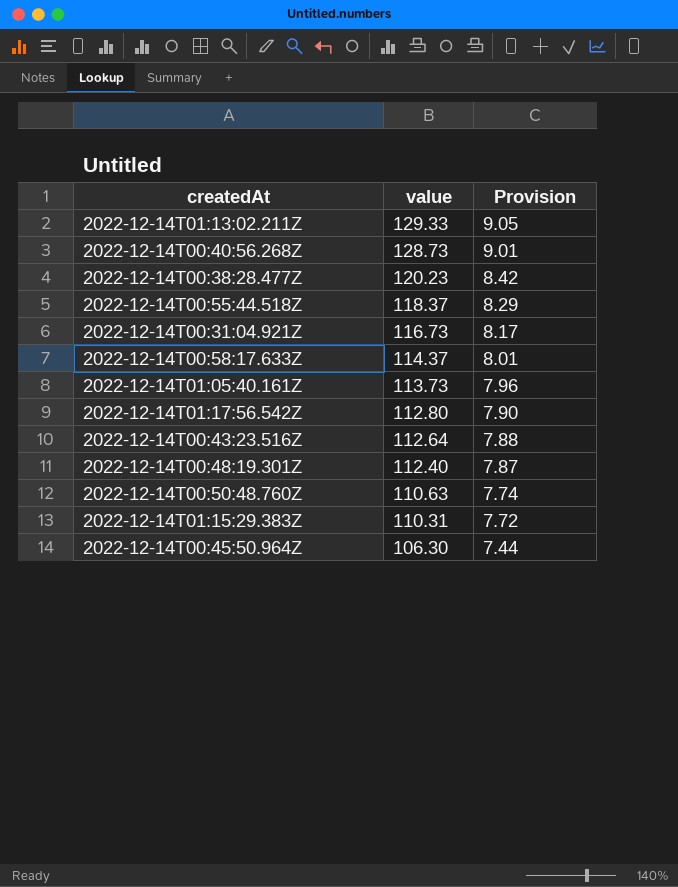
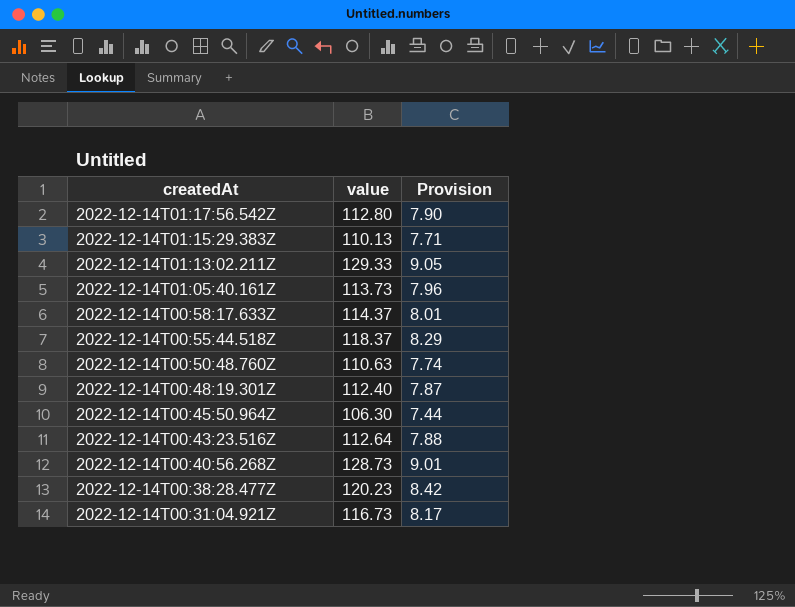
row order: value descending -> createdAt descending
2022-12-14T01:15:29.383Z | value: 110.31 -> 110.13
2022-12-14T01:15:29.383Z | Provision: 7.72 -> 7.71

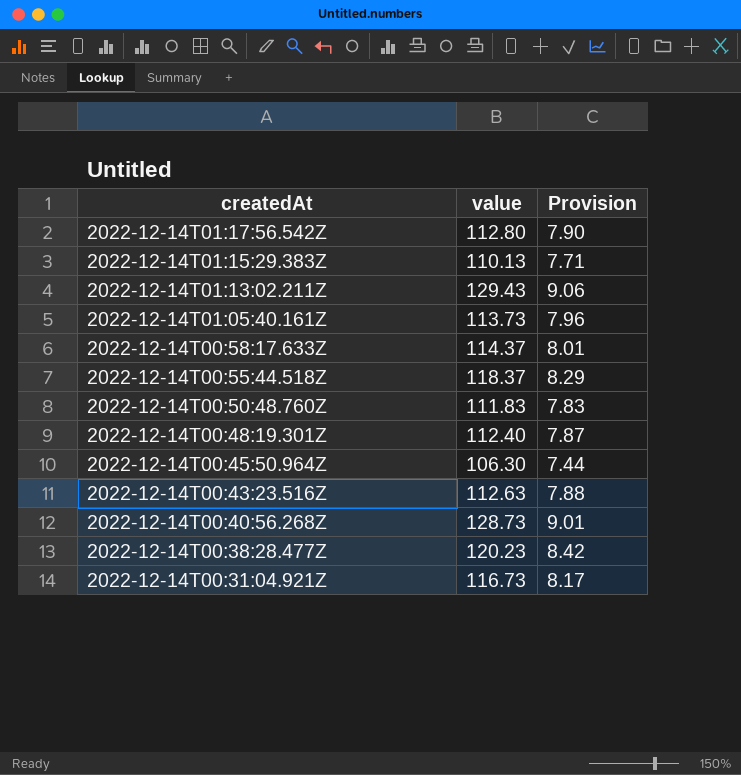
2022-12-14T01:13:02.211Z | value: 129.33 -> 129.43
2022-12-14T01:13:02.211Z | Provision: 9.05 -> 9.06
2022-12-14T00:50:48.760Z | value: 110.63 -> 111.83
2022-12-14T00:50:48.760Z | Provision: 7.74 -> 7.83
2022-12-14T00:43:23.516Z | value: 112.64 -> 112.63

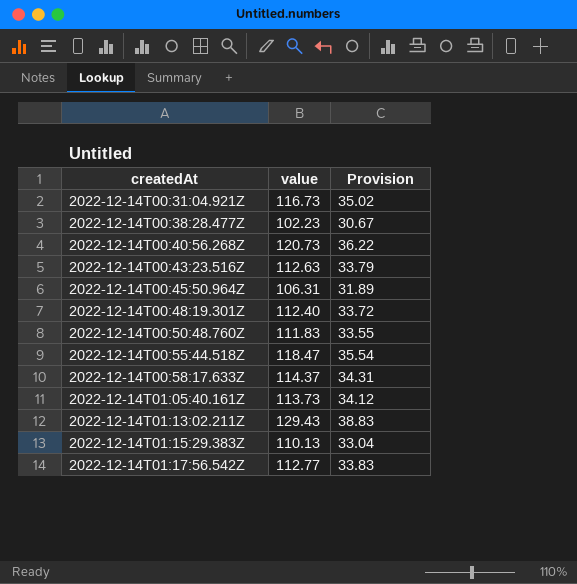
row order: createdAt descending -> createdAt ascending
column Provision | formula: [value] * 0.07 -> [value] * 0.3
2022-12-14T00:38:28.477Z | value: 120.23 -> 102.23
2022-12-14T00:40:56.268Z | value: 128.73 -> 120.73
2022-12-14T00:45:50.964Z | value: 106.30 -> 106.31
2022-12-14T00:55:44.518Z | value: 118.37 -> 118.47
2022-12-14T01:17:56.542Z | value: 112.80 -> 112.77

